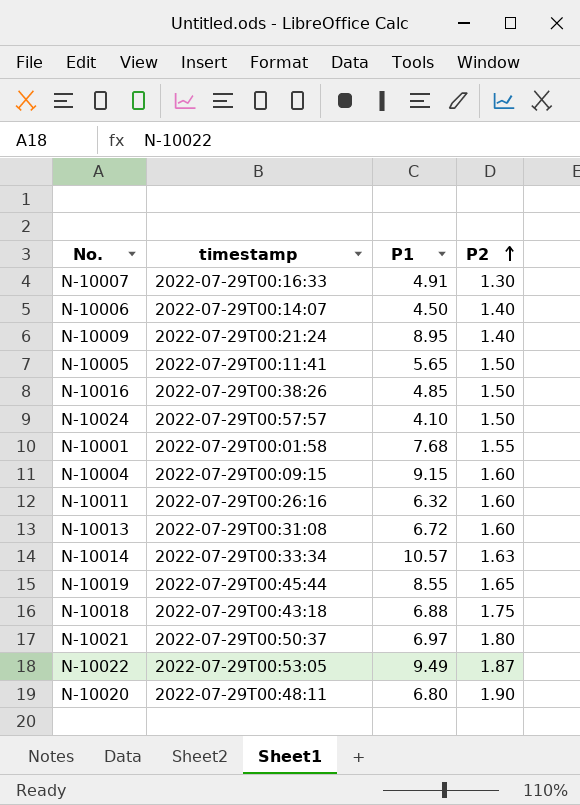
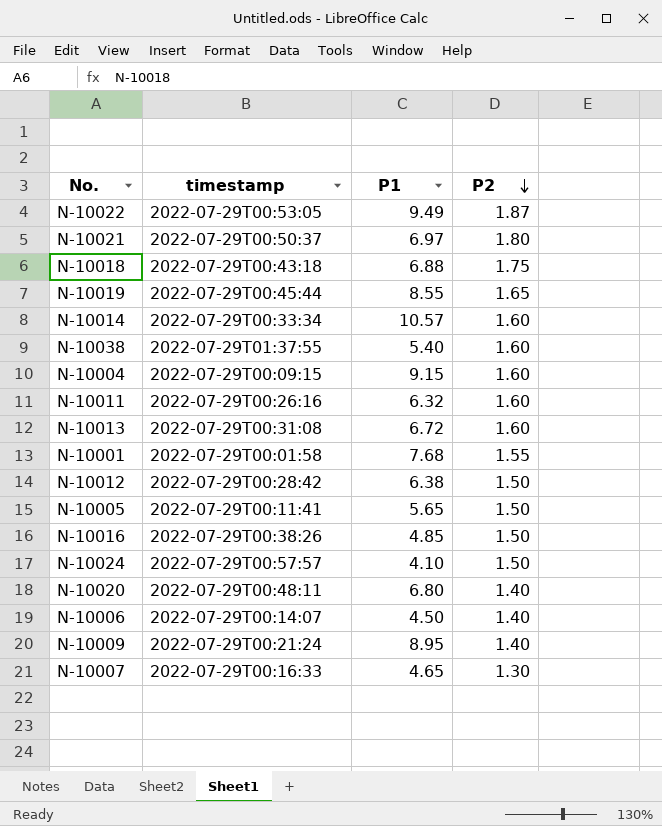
row order: P2 ascending -> P2 descending
N-10014 | P2: 1.63 -> 1.60
row N-10038: none -> 2022-07-29T01:37:55 | 5.40 | 1.60
row N-10012: none -> 2022-07-29T00:28:42 | 6.38 | 1.50
N-10020 | P2: 1.90 -> 1.40
N-10007 | P1: 4.91 -> 4.65

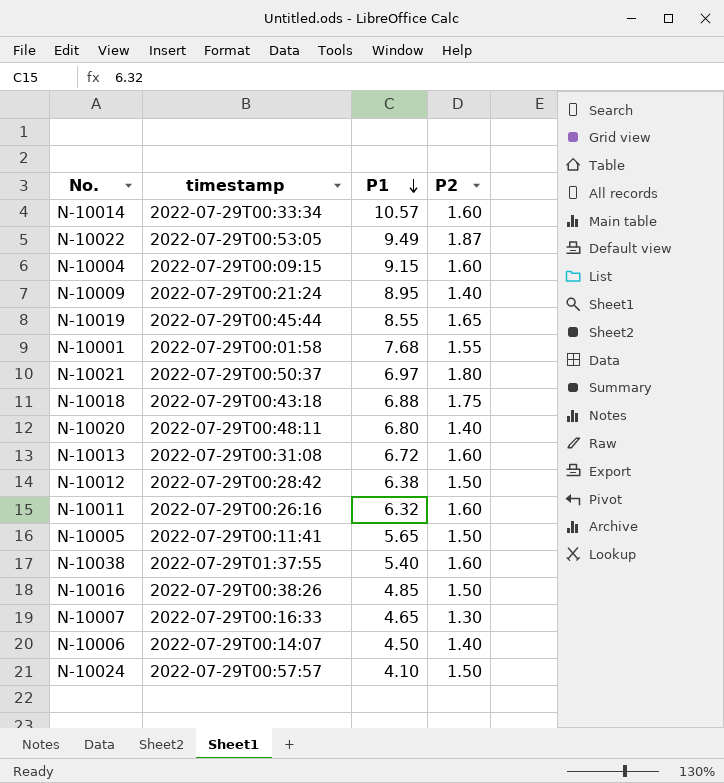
row order: P2 descending -> P1 descending

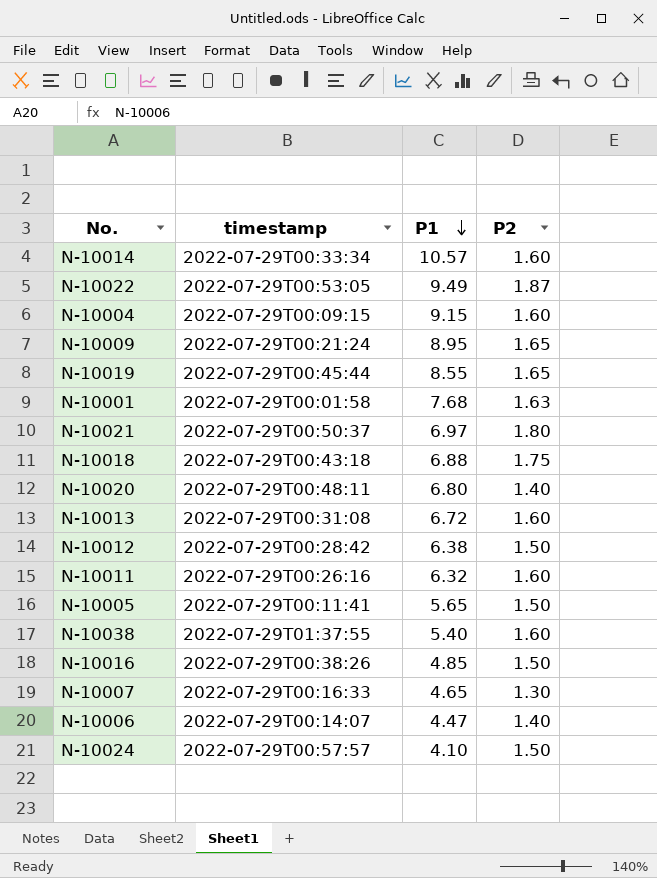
N-10009 | P2: 1.40 -> 1.65
N-10001 | P2: 1.55 -> 1.63
N-10006 | P1: 4.50 -> 4.47

